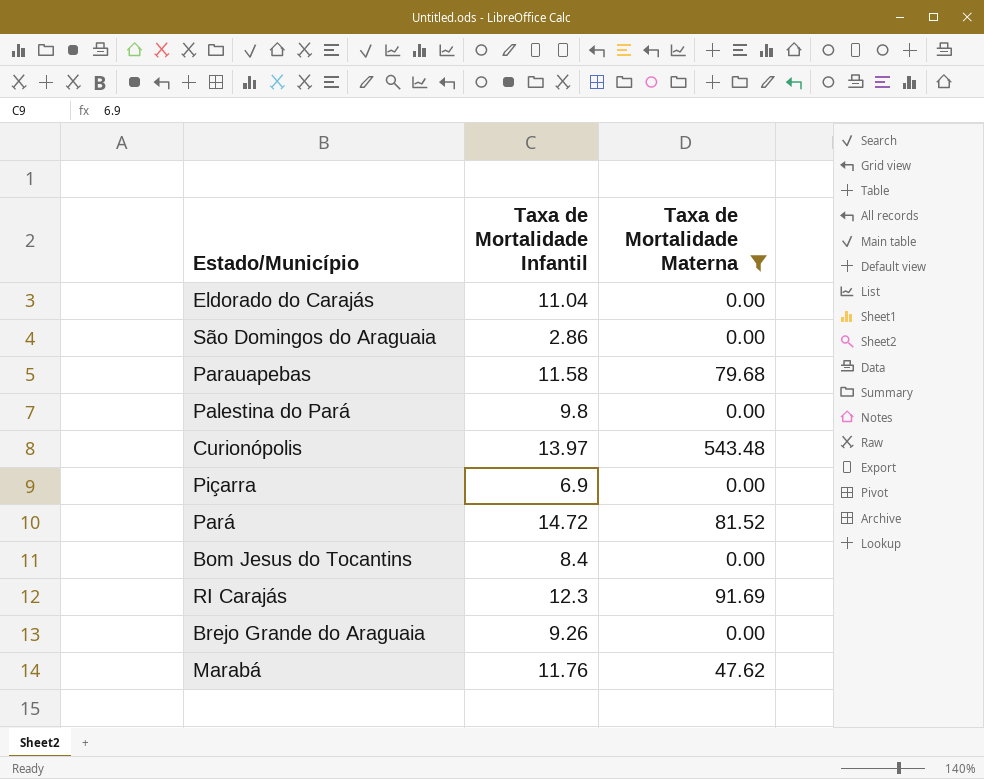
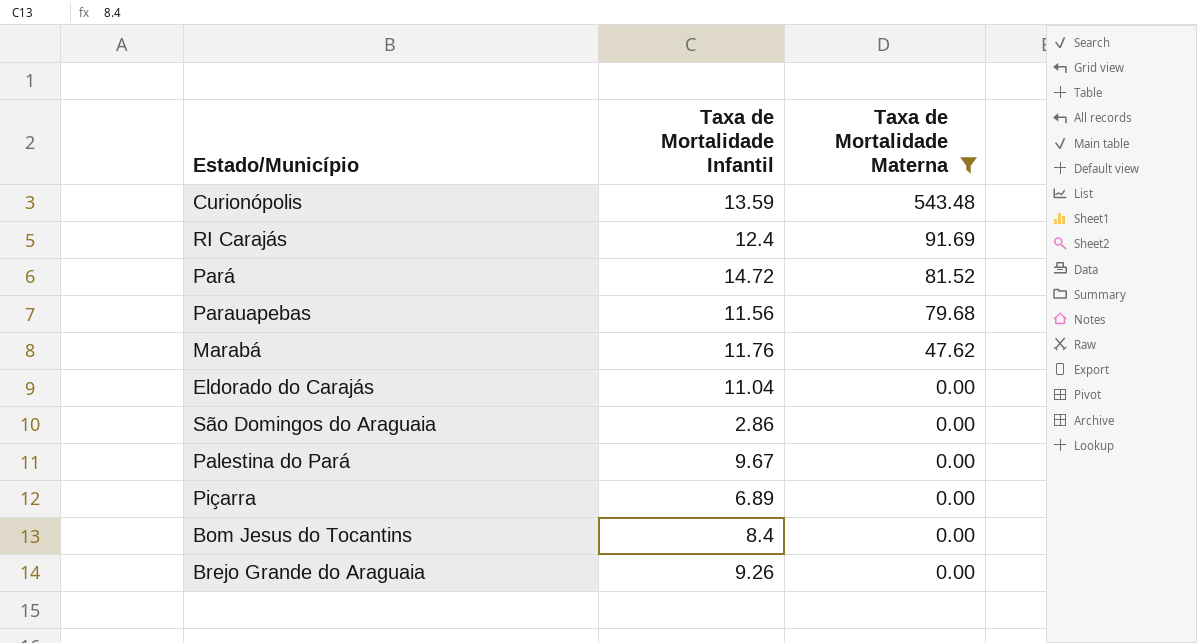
row order: none -> Taxa de Mortalidade Materna descending
Curionópolis | Taxa de Mortalidade Infantil: 13.97 -> 13.59
RI Carajás | Taxa de Mortalidade Infantil: 12.3 -> 12.4
Parauapebas | Taxa de Mortalidade Infantil: 11.58 -> 11.56
Palestina do Pará | Taxa de Mortalidade Infantil: 9.8 -> 9.67
Piçarra | Taxa de Mortalidade Infantil: 6.9 -> 6.89

